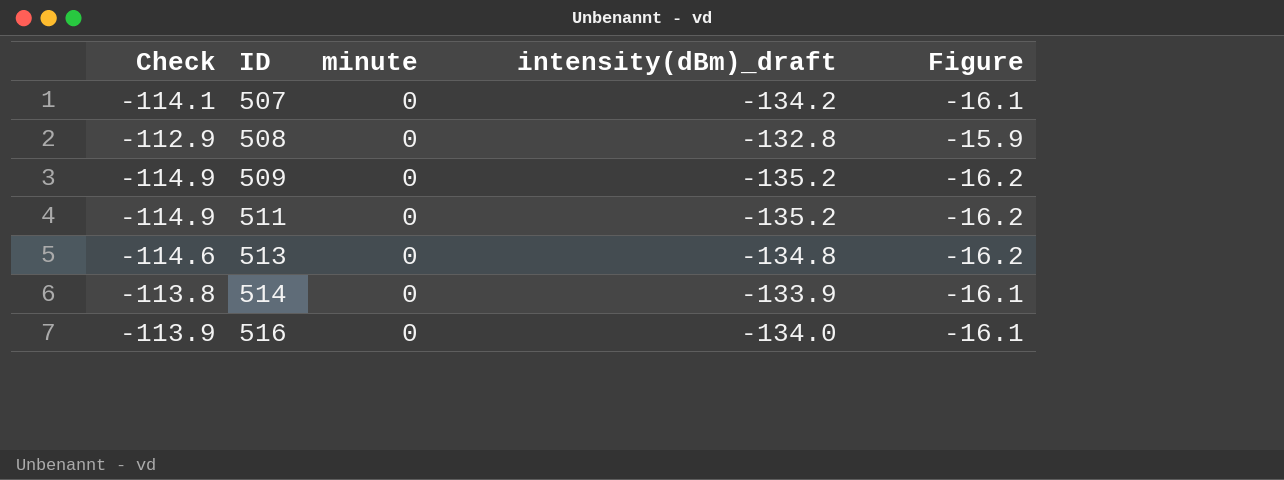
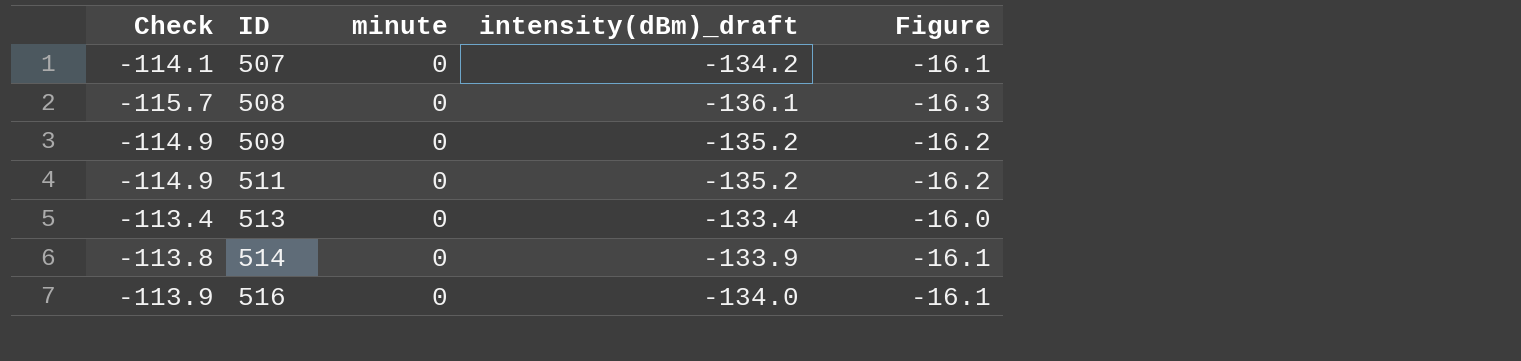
508 | Check: -112.9 -> -115.7
508 | intensity(dBm)_draft: -132.8 -> -136.1
508 | Figure: -15.9 -> -16.3
513 | Check: -114.6 -> -113.4
513 | intensity(dBm)_draft: -134.8 -> -133.4
513 | Figure: -16.2 -> -16.0

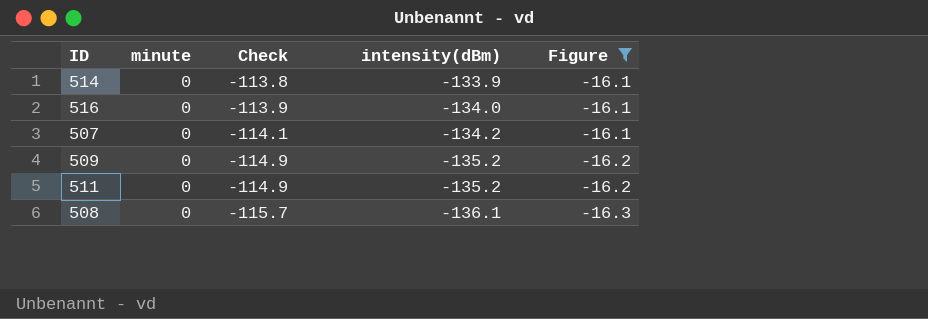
filter: none -> Figure != -16.0
row order: ID ascending -> Check descending
column Check | position: 1 -> 3
column name: intensity(dBm)_draft -> intensity(dBm)

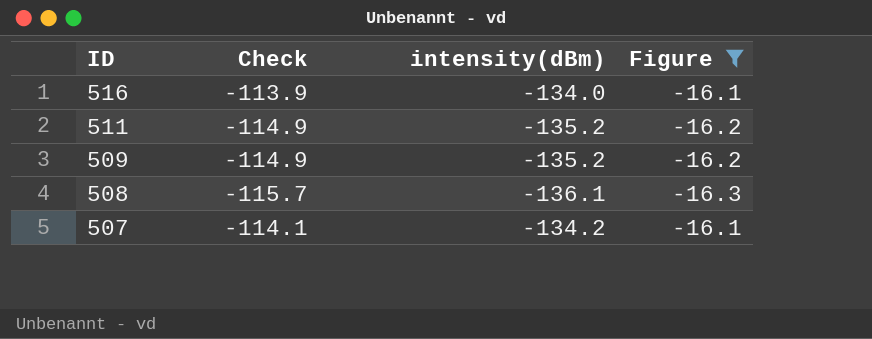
row order: Check descending -> ID descending
column minute | position: 2 -> none
row 514: 0 | -113.8 | -133.9 | -16.1 -> none

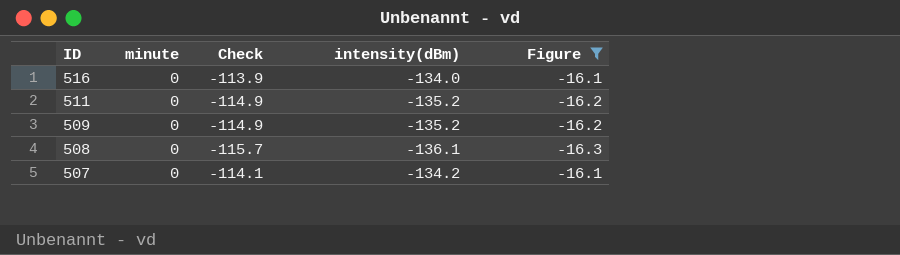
column minute | position: none -> 2

